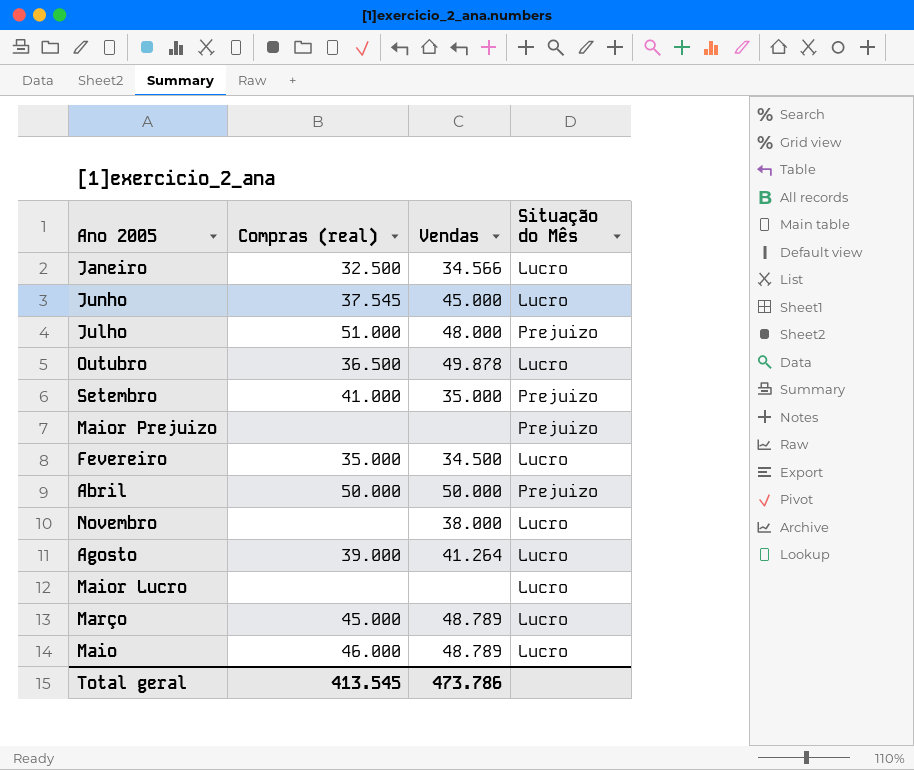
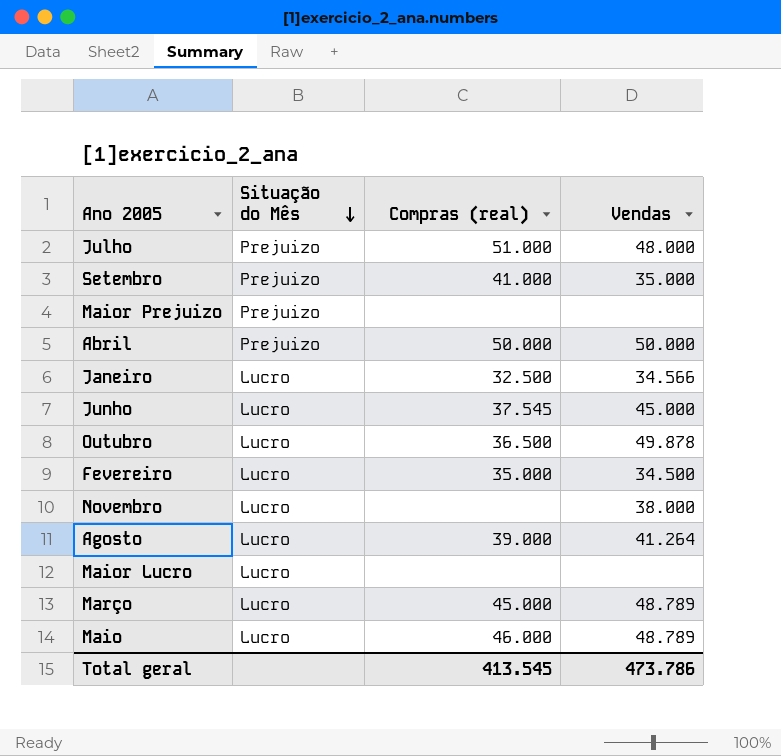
row order: none -> Situação do Mês descending
column Situação do Mês | position: 4 -> 2

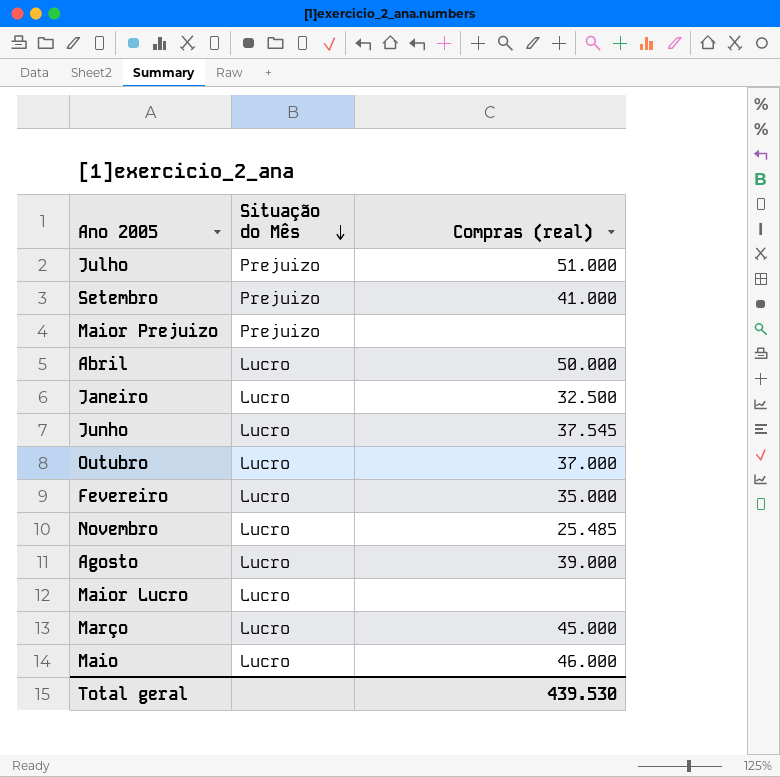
column Vendas | position: 4 -> none
Abril | Situação do Mês: Prejuizo -> Lucro
Outubro | Compras (real): 36.500 -> 37.000
Novembro | Compras (real): none -> 25.485
Total geral | Compras (real): 413.545 -> 439.530

